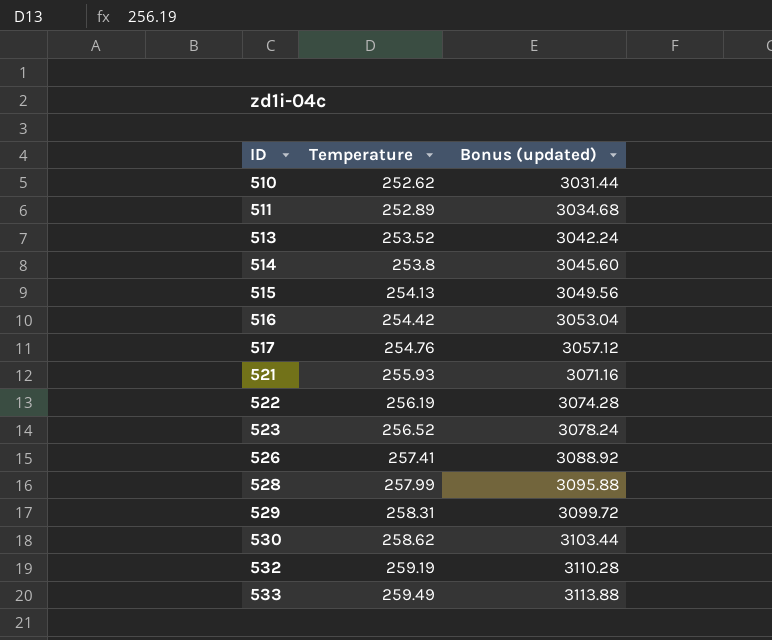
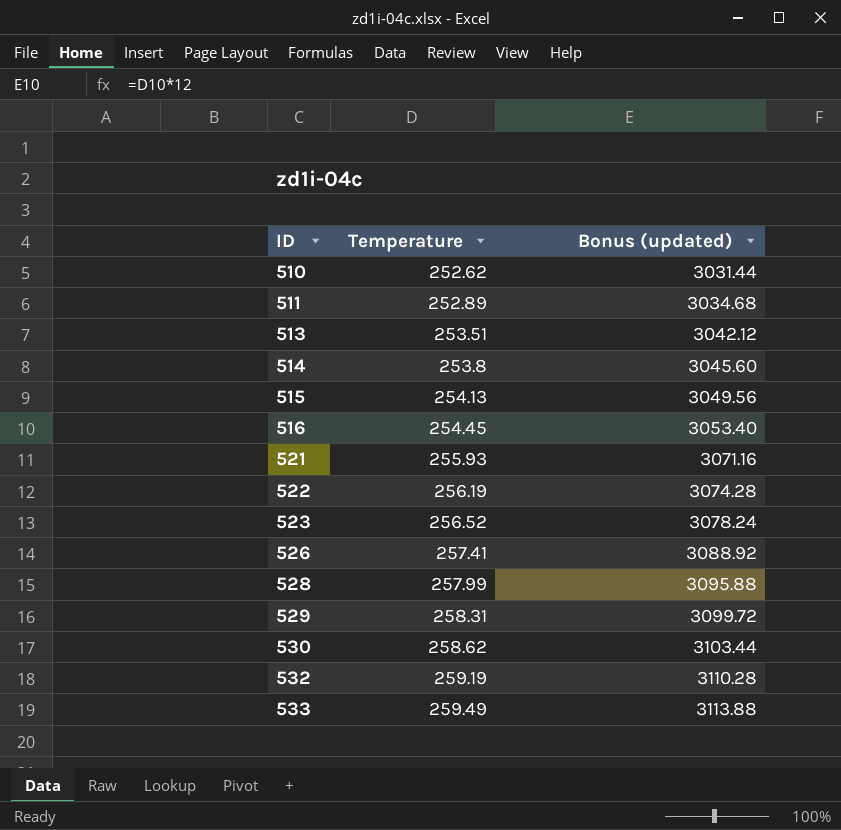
row 517: 254.76 | 3057.12 -> none
513 | Temperature: 253.52 -> 253.51
513 | Bonus (updated): 3042.24 -> 3042.12
516 | Temperature: 254.42 -> 254.45
516 | Bonus (updated): 3053.04 -> 3053.40

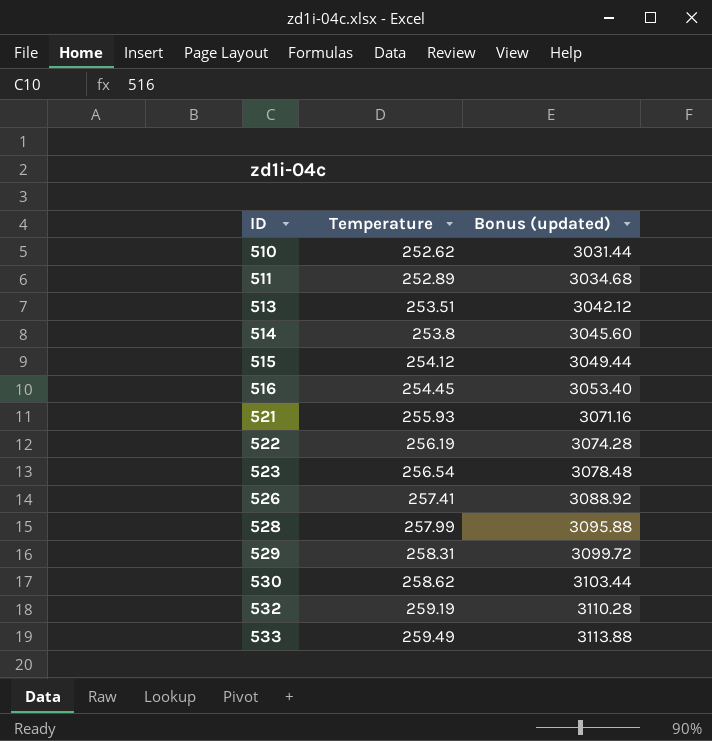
515 | Temperature: 254.13 -> 254.12
515 | Bonus (updated): 3049.56 -> 3049.44
523 | Temperature: 256.52 -> 256.54
523 | Bonus (updated): 3078.24 -> 3078.48

